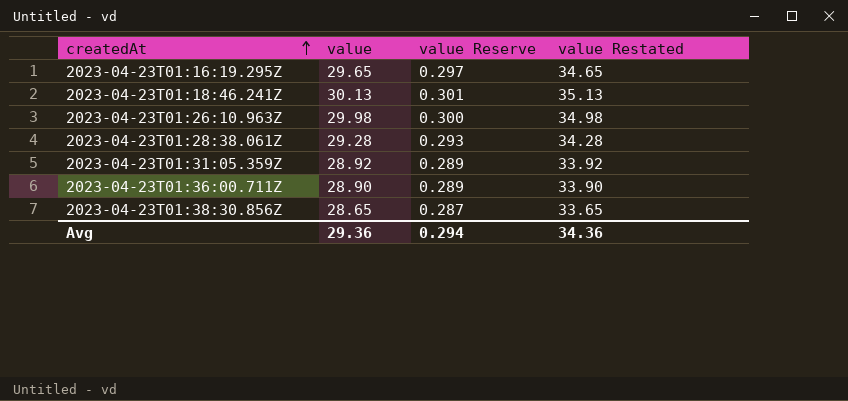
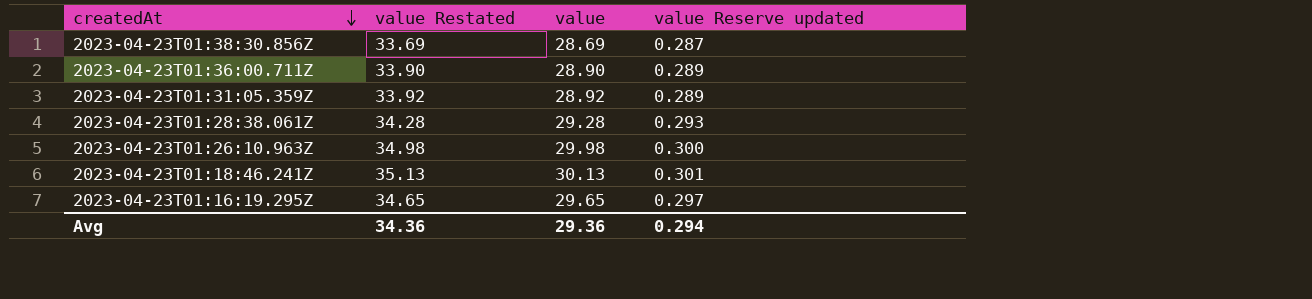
row order: createdAt ascending -> createdAt descending
column value Restated | position: 4 -> 2
column name: value Reserve -> value Reserve updated
2023-04-23T01:38:30.856Z | value Restated: 33.65 -> 33.69
2023-04-23T01:38:30.856Z | value: 28.65 -> 28.69

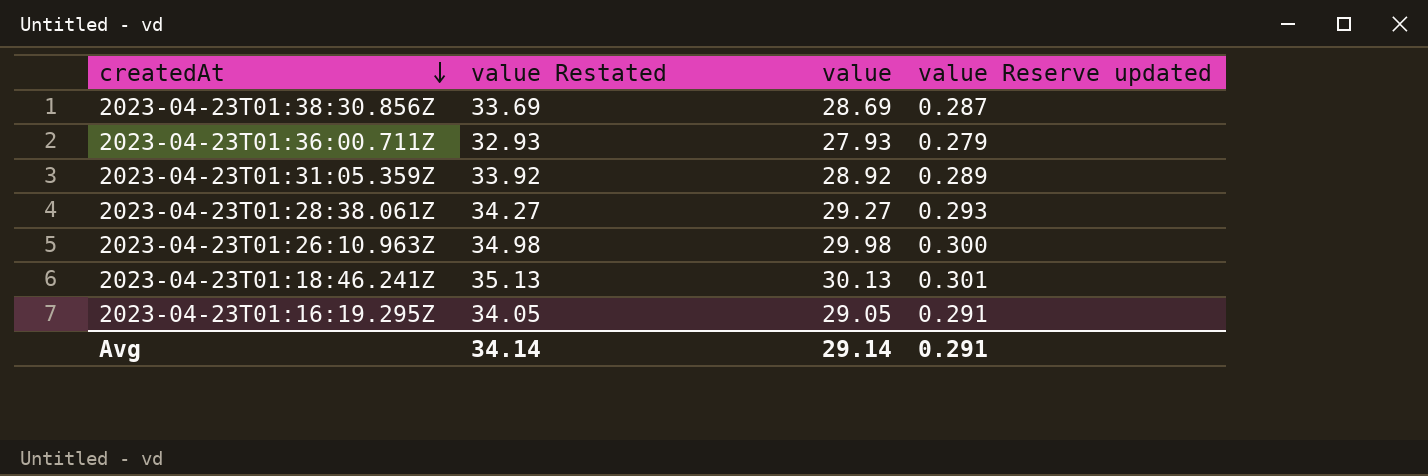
2023-04-23T01:36:00.711Z | value Restated: 33.90 -> 32.93
2023-04-23T01:36:00.711Z | value: 28.90 -> 27.93
2023-04-23T01:36:00.711Z | value Reserve updated: 0.289 -> 0.279
2023-04-23T01:28:38.061Z | value Restated: 34.28 -> 34.27
2023-04-23T01:28:38.061Z | value: 29.28 -> 29.27
2023-04-23T01:16:19.295Z | value Restated: 34.65 -> 34.05
2023-04-23T01:16:19.295Z | value: 29.65 -> 29.05
2023-04-23T01:16:19.295Z | value Reserve updated: 0.297 -> 0.291
Avg | value Restated: 34.36 -> 34.14
Avg | value: 29.36 -> 29.14
Avg | value Reserve updated: 0.294 -> 0.291

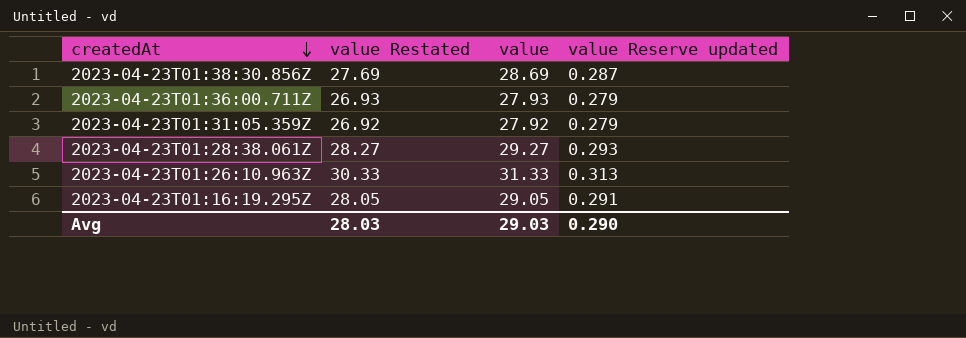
column value Restated | formula: [value] + 5 -> [value] - 1
row 2023-04-23T01:18:46.241Z: 35.13 | 30.13 | 0.301 -> none
2023-04-23T01:31:05.359Z | value: 28.92 -> 27.92
2023-04-23T01:31:05.359Z | value Reserve updated: 0.289 -> 0.279
2023-04-23T01:26:10.963Z | value: 29.98 -> 31.33
2023-04-23T01:26:10.963Z | value Reserve updated: 0.300 -> 0.313
Avg | value Restated: 34.14 -> 28.03
Avg | value: 29.14 -> 29.03
Avg | value Reserve updated: 0.291 -> 0.290

